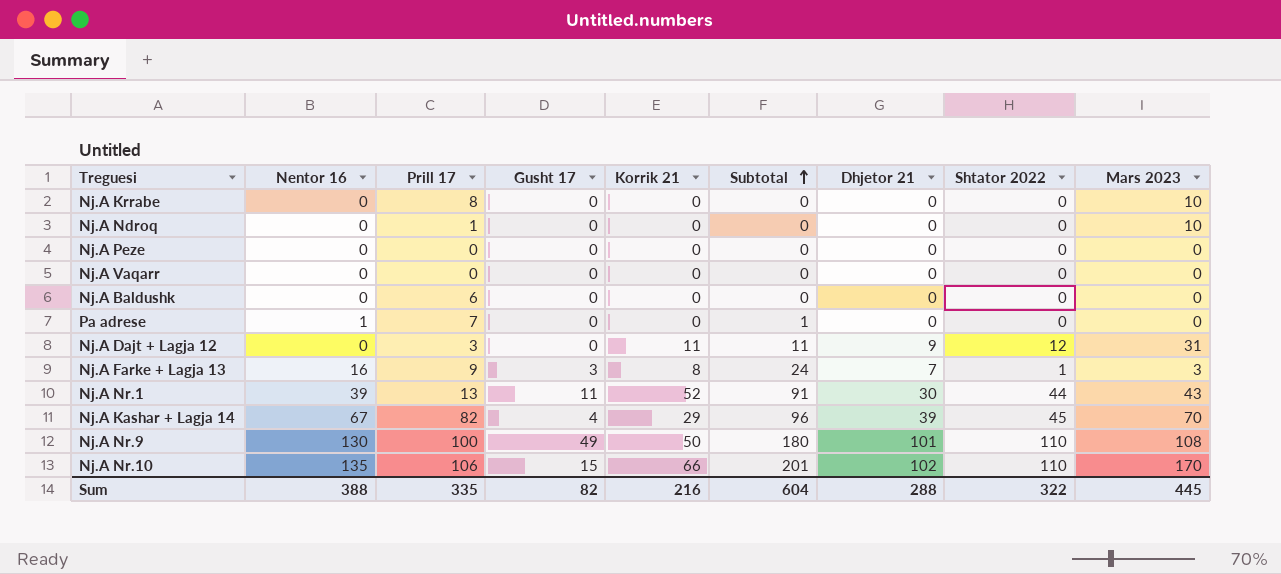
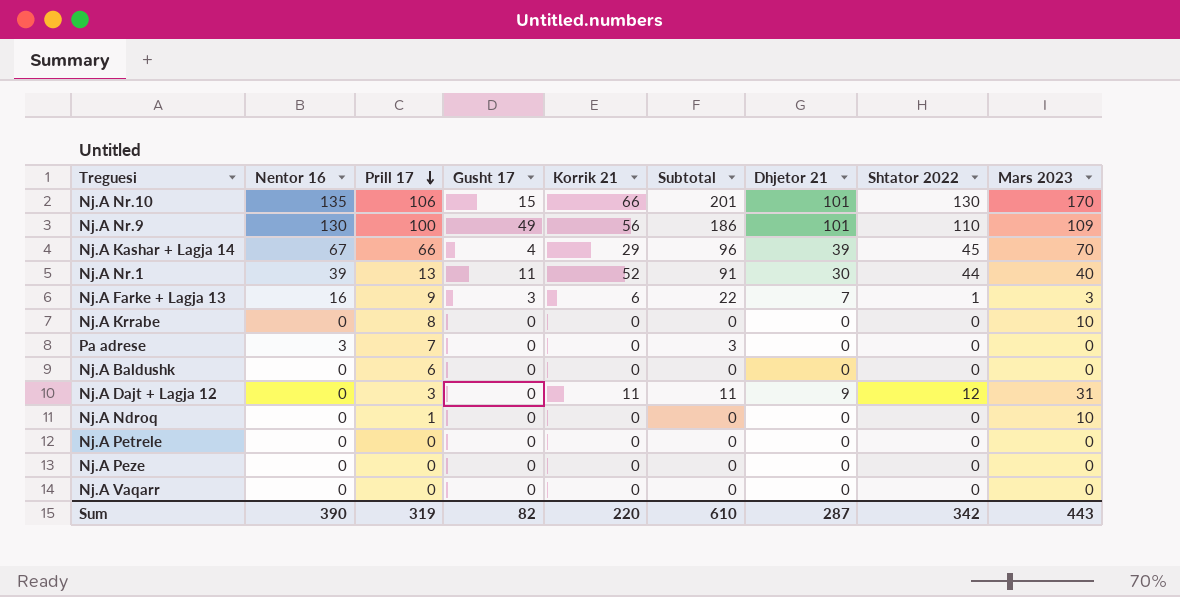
row order: Subtotal ascending -> Prill 17 descending
Nj.A Nr.10 | Dhjetor 21: 102 -> 101
Nj.A Nr.10 | Shtator 2022: 110 -> 130
Nj.A Nr.9 | Korrik 21: 50 -> 56
Nj.A Nr.9 | Subtotal: 180 -> 186
Nj.A Nr.9 | Mars 2023: 108 -> 109
Nj.A Kashar + Lagja 14 | Prill 17: 82 -> 66
Nj.A Nr.1 | Mars 2023: 43 -> 40
Nj.A Farke + Lagja 13 | Korrik 21: 8 -> 6
Nj.A Farke + Lagja 13 | Subtotal: 24 -> 22
Pa adrese | Nentor 16: 1 -> 3
Pa adrese | Subtotal: 1 -> 3
row Nj.A Petrele: none -> 0 | 0 | 0 | 0 | 0 | 0 | 0 | 0
Sum | Nentor 16: 388 -> 390
Sum | Prill 17: 335 -> 319
Sum | Korrik 21: 216 -> 220
Sum | Subtotal: 604 -> 610
Sum | Dhjetor 21: 288 -> 287
Sum | Shtator 2022: 322 -> 342
Sum | Mars 2023: 445 -> 443

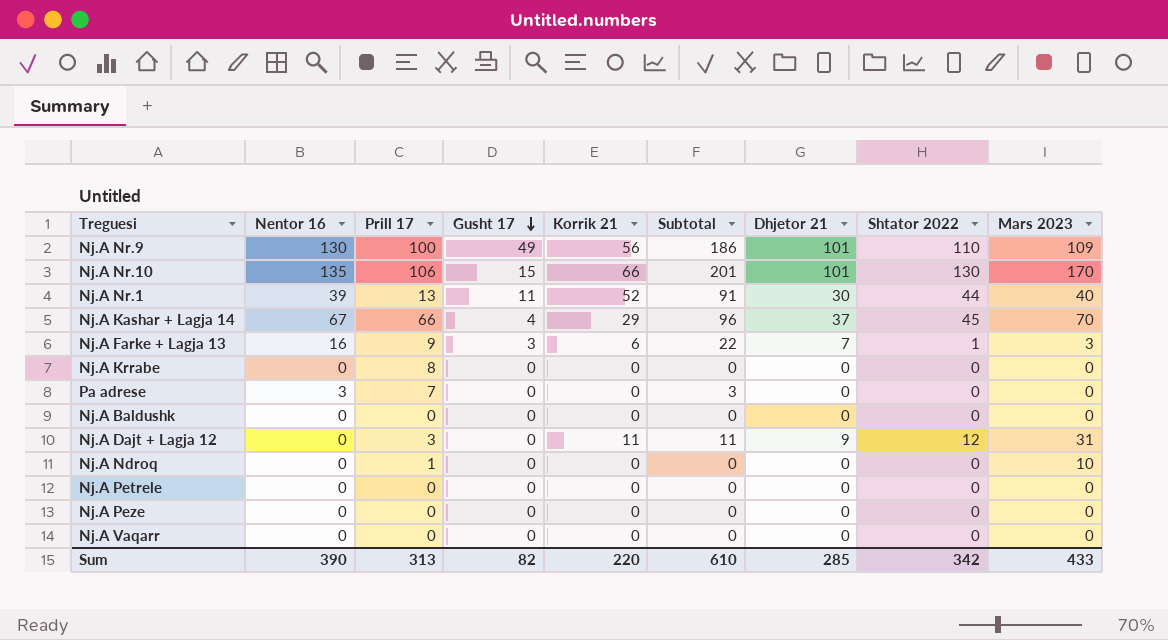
row order: Prill 17 descending -> Gusht 17 descending
Nj.A Kashar + Lagja 14 | Dhjetor 21: 39 -> 37
Nj.A Krrabe | Mars 2023: 10 -> 0
Nj.A Baldushk | Prill 17: 6 -> 0
Sum | Prill 17: 319 -> 313
Sum | Dhjetor 21: 287 -> 285
Sum | Mars 2023: 443 -> 433

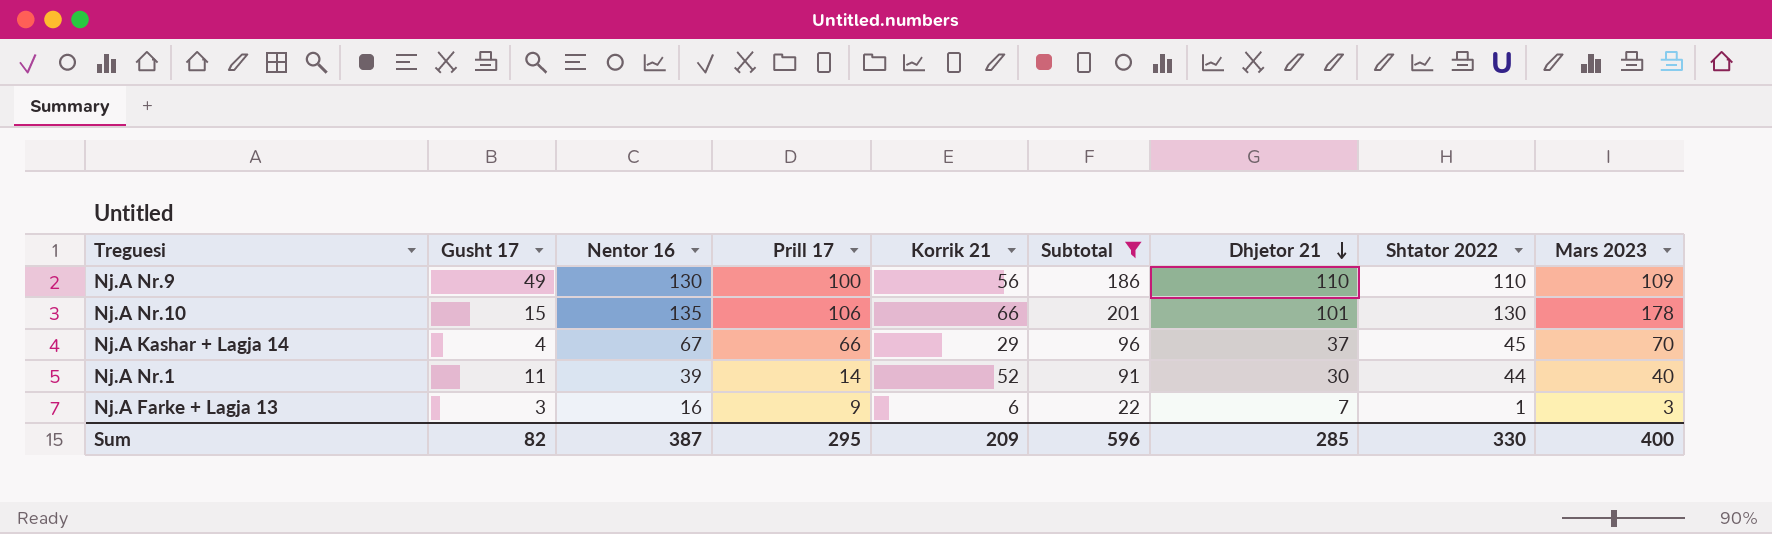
filter: none -> Subtotal >= 22
row order: Gusht 17 descending -> Dhjetor 21 descending
column Gusht 17 | position: 4 -> 2
Nj.A Nr.9 | Dhjetor 21: 101 -> 110
Nj.A Nr.10 | Mars 2023: 170 -> 178
Nj.A Nr.1 | Prill 17: 13 -> 14
Sum | Nentor 16: 390 -> 387
Sum | Prill 17: 313 -> 295
Sum | Korrik 21: 220 -> 209
Sum | Subtotal: 610 -> 596
Sum | Shtator 2022: 342 -> 330
Sum | Mars 2023: 433 -> 400

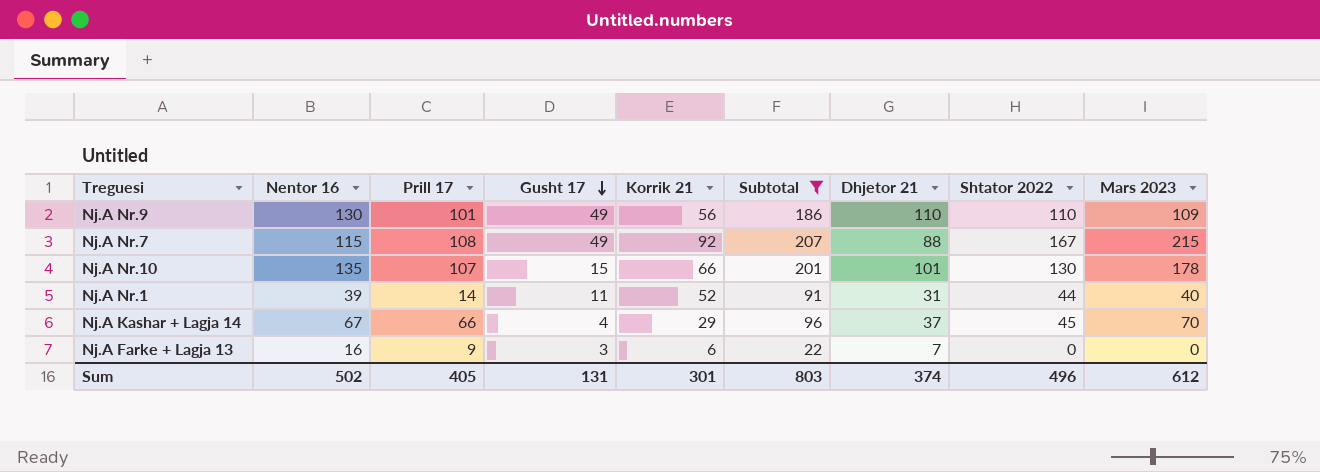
row order: Dhjetor 21 descending -> Gusht 17 descending
column Gusht 17 | position: 2 -> 4
Nj.A Nr.9 | Prill 17: 100 -> 101
row Nj.A Nr.7: none -> 115 | 108 | 49 | 92 | 207 | 88 | 167 | 215
Nj.A Nr.10 | Prill 17: 106 -> 107
Nj.A Nr.1 | Dhjetor 21: 30 -> 31
Nj.A Farke + Lagja 13 | Shtator 2022: 1 -> 0
Nj.A Farke + Lagja 13 | Mars 2023: 3 -> 0
Sum | Nentor 16: 387 -> 502
Sum | Prill 17: 295 -> 405
Sum | Gusht 17: 82 -> 131
Sum | Korrik 21: 209 -> 301
Sum | Subtotal: 596 -> 803
Sum | Dhjetor 21: 285 -> 374
Sum | Shtator 2022: 330 -> 496
Sum | Mars 2023: 400 -> 612

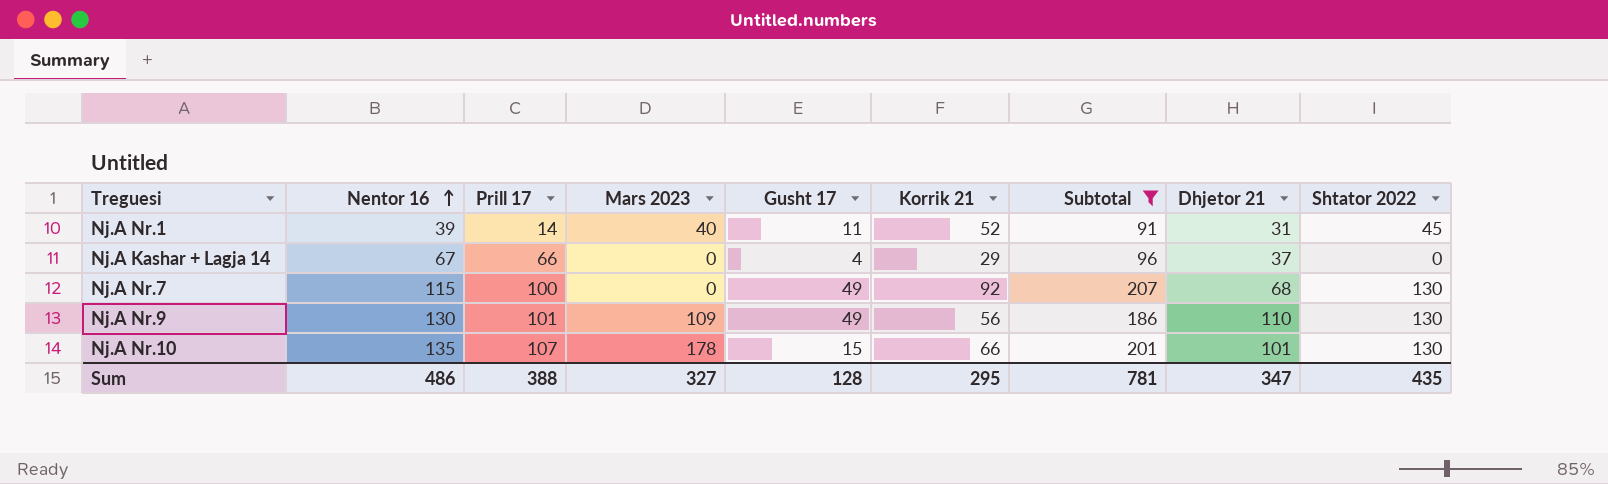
row order: Gusht 17 descending -> Nentor 16 ascending
column Mars 2023 | position: 9 -> 4
row Nj.A Farke + Lagja 13: 16 | 9 | 3 | 6 | 22 | 7 | 0 | 0 -> none
Nj.A Nr.1 | Shtator 2022: 44 -> 45
Nj.A Kashar + Lagja 14 | Mars 2023: 70 -> 0
Nj.A Kashar + Lagja 14 | Shtator 2022: 45 -> 0
Nj.A Nr.7 | Prill 17: 108 -> 100
Nj.A Nr.7 | Mars 2023: 215 -> 0
Nj.A Nr.7 | Dhjetor 21: 88 -> 68
Nj.A Nr.7 | Shtator 2022: 167 -> 130
Nj.A Nr.9 | Shtator 2022: 110 -> 130
Sum | Nentor 16: 502 -> 486
Sum | Prill 17: 405 -> 388
Sum | Mars 2023: 612 -> 327
Sum | Gusht 17: 131 -> 128
Sum | Korrik 21: 301 -> 295
Sum | Subtotal: 803 -> 781
Sum | Dhjetor 21: 374 -> 347
Sum | Shtator 2022: 496 -> 435

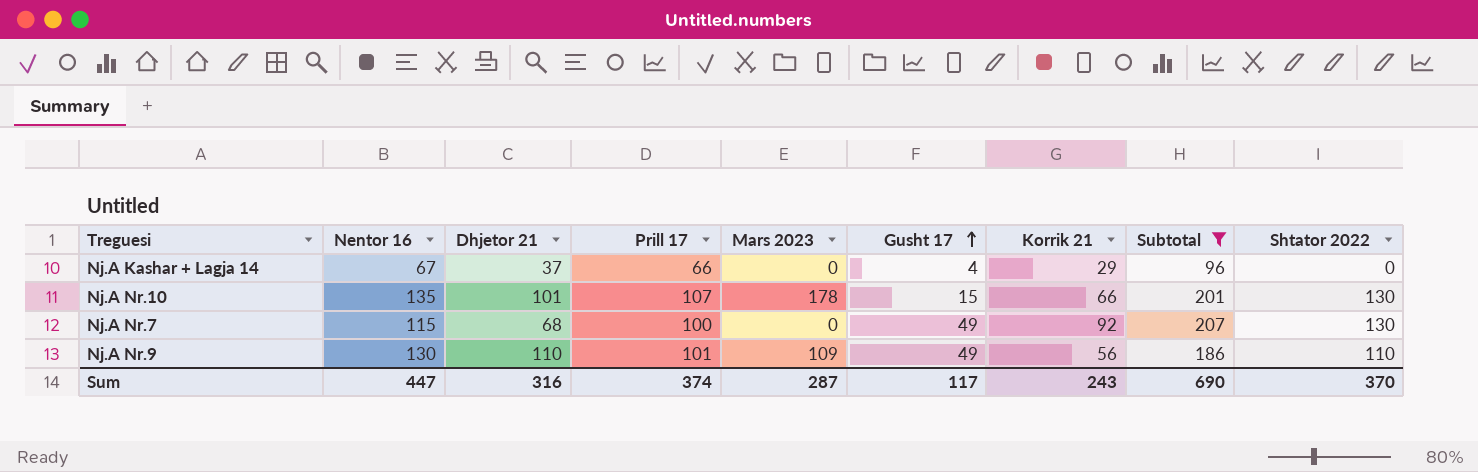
row order: Nentor 16 ascending -> Gusht 17 ascending
column Dhjetor 21 | position: 8 -> 3
row Nj.A Nr.1: 39 | 14 | 40 | 11 | 52 | 91 | 31 | 45 -> none
Nj.A Nr.9 | Shtator 2022: 130 -> 110
Sum | Nentor 16: 486 -> 447
Sum | Dhjetor 21: 347 -> 316
Sum | Prill 17: 388 -> 374
Sum | Mars 2023: 327 -> 287
Sum | Gusht 17: 128 -> 117
Sum | Korrik 21: 295 -> 243
Sum | Subtotal: 781 -> 690
Sum | Shtator 2022: 435 -> 370

